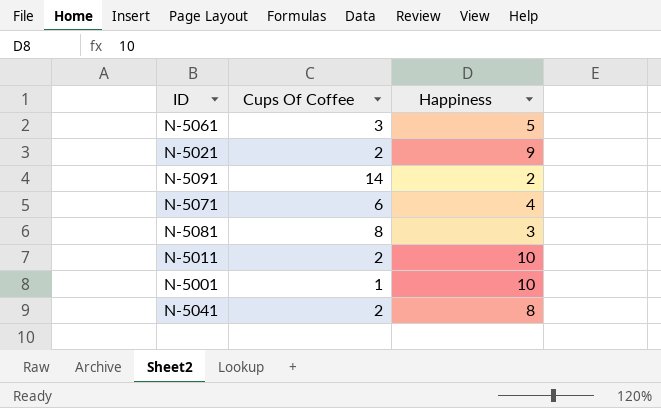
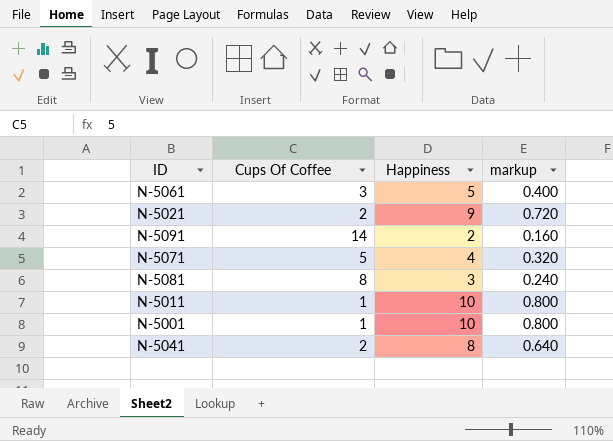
column markup | formula: none -> [Happiness] * 0.08
N-5071 | Cups Of Coffee: 6 -> 5
N-5011 | Cups Of Coffee: 2 -> 1

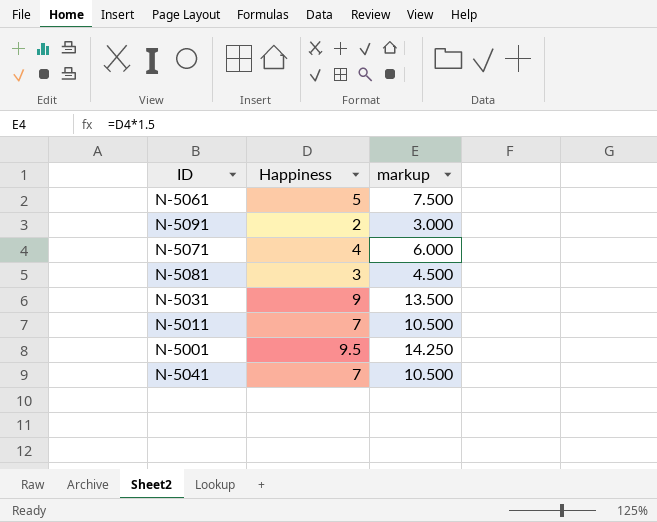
column Cups Of Coffee | position: 2 -> none
column markup | formula: [Happiness] * 0.08 -> [Happiness] * 1.5
row N-5021: 2 | 9 | 0.720 -> none
row N-5031: none -> 9 | 13.500
N-5011 | Happiness: 10 -> 7
N-5001 | Happiness: 10 -> 9.5
N-5041 | Happiness: 8 -> 7

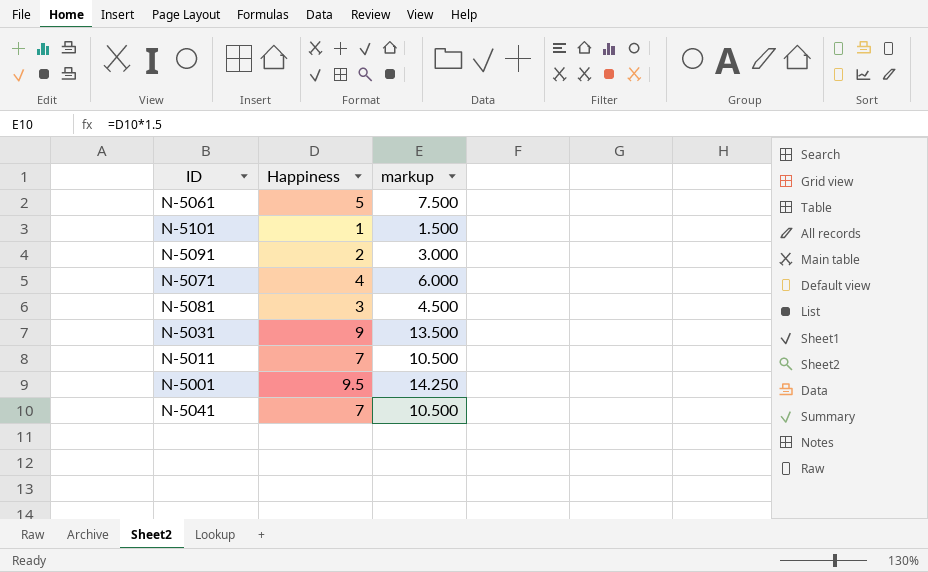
row N-5101: none -> 1 | 1.500

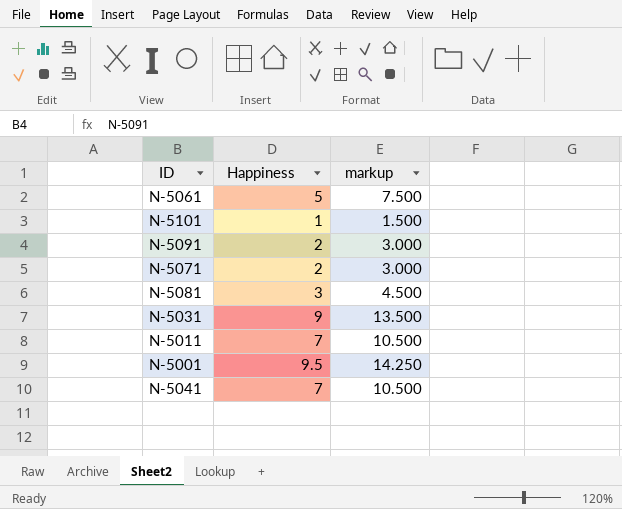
N-5071 | Happiness: 4 -> 2
N-5071 | markup: 6.000 -> 3.000

